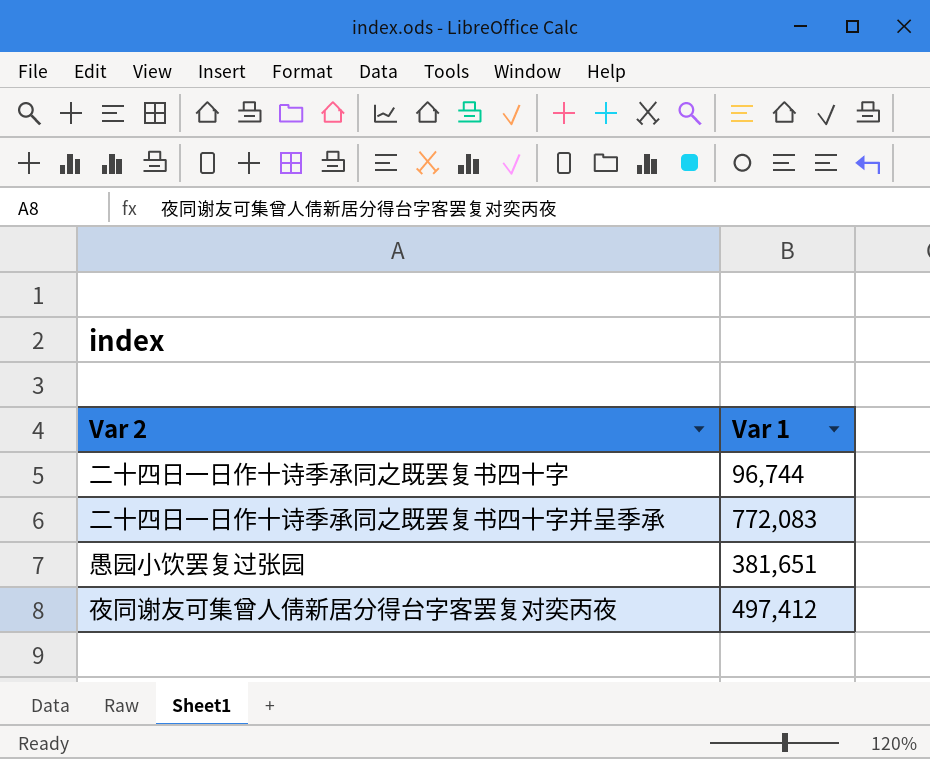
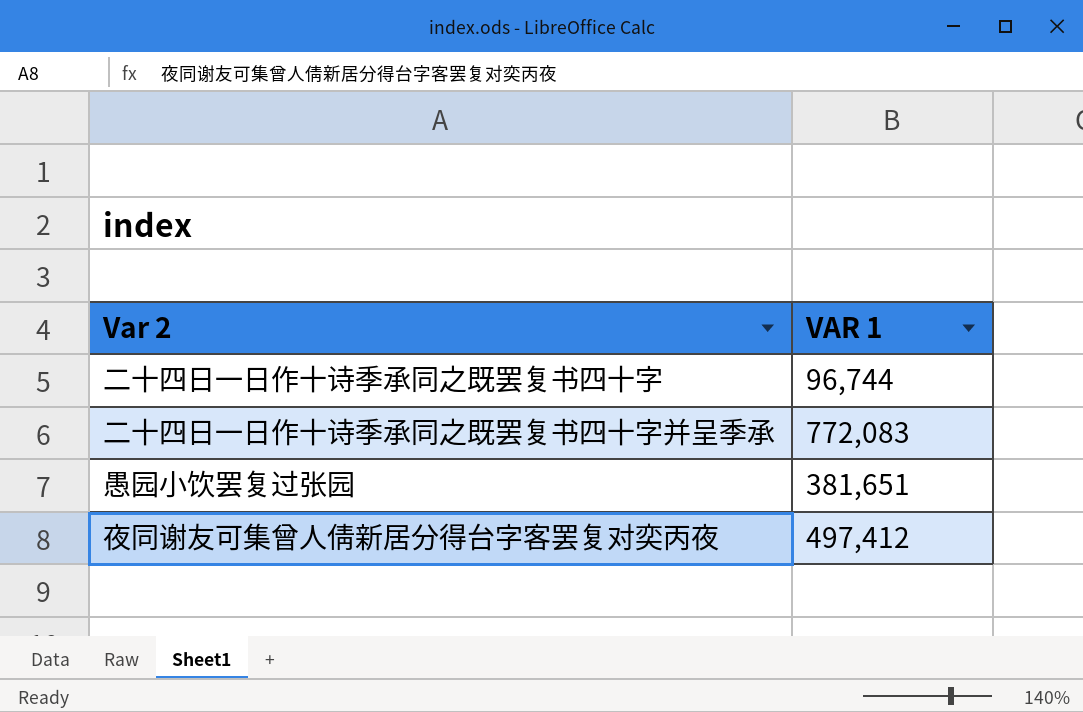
column name: Var 1 -> VAR 1

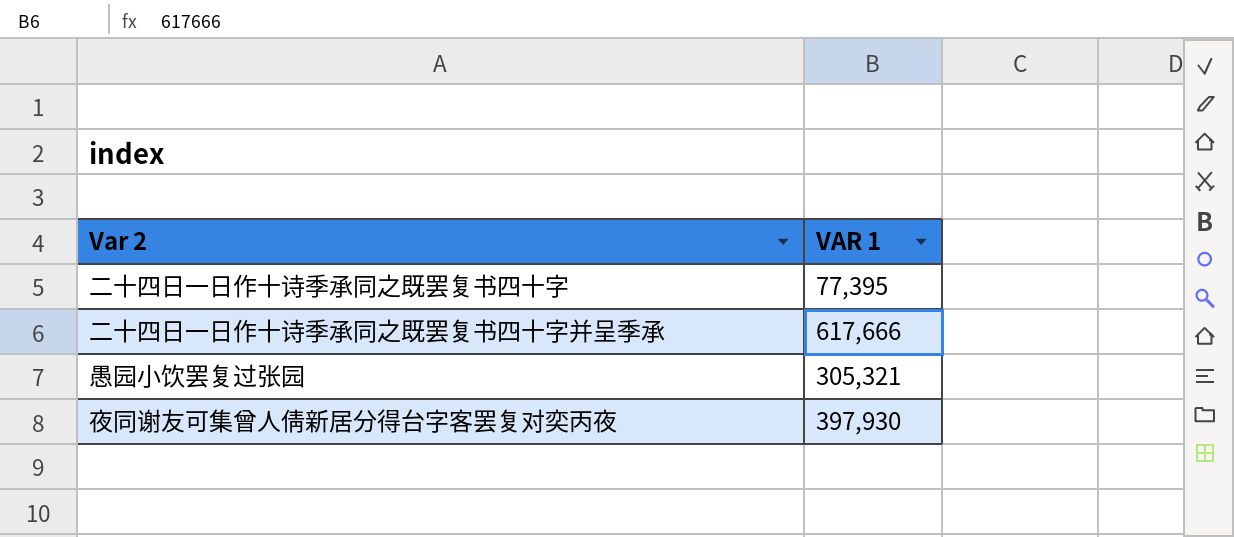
二十四日一日作十诗季承同之既罢复书四十字 | VAR 1: 96,744 -> 77,395
二十四日一日作十诗季承同之既罢复书四十字并呈季承 | VAR 1: 772,083 -> 617,666
愚园小饮罢复过张园 | VAR 1: 381,651 -> 305,321
夜同谢友可集曾人倩新居分得台字客罢复对奕丙夜 | VAR 1: 497,412 -> 397,930

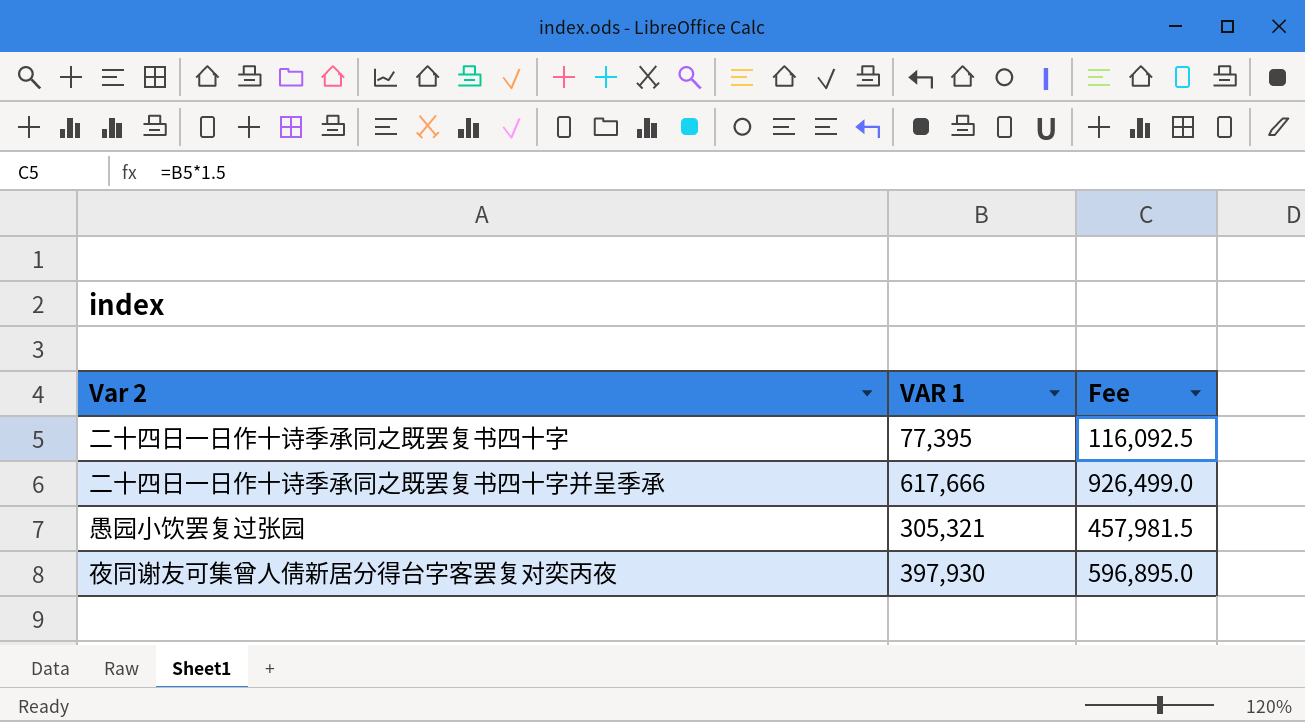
column Fee | formula: none -> [VAR 1] * 1.5

